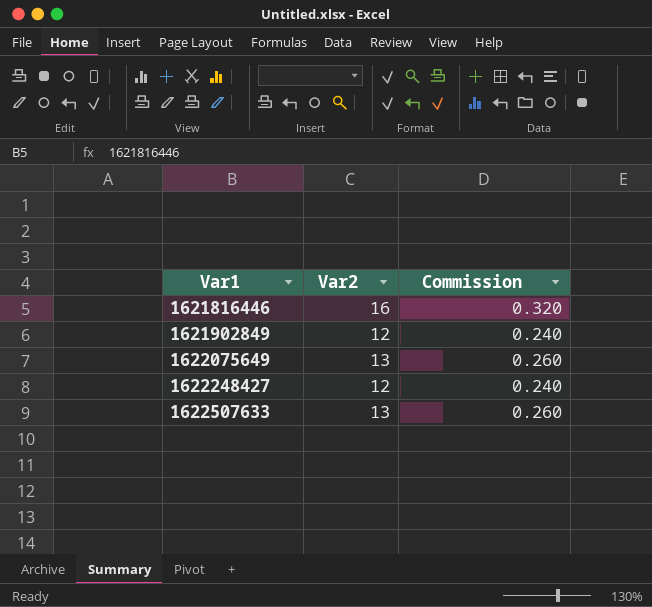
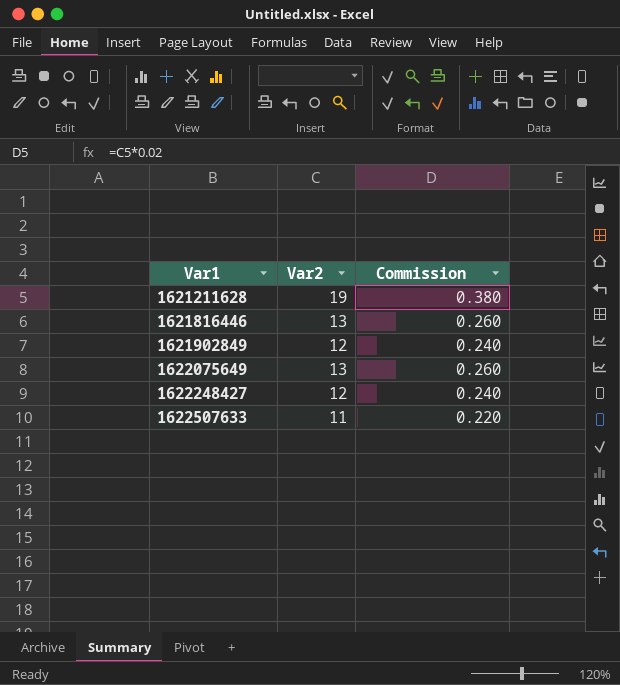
row 1621211628: none -> 19 | 0.380
1621816446 | Var2: 16 -> 13
1621816446 | Commission: 0.320 -> 0.260
1622507633 | Var2: 13 -> 11
1622507633 | Commission: 0.260 -> 0.220

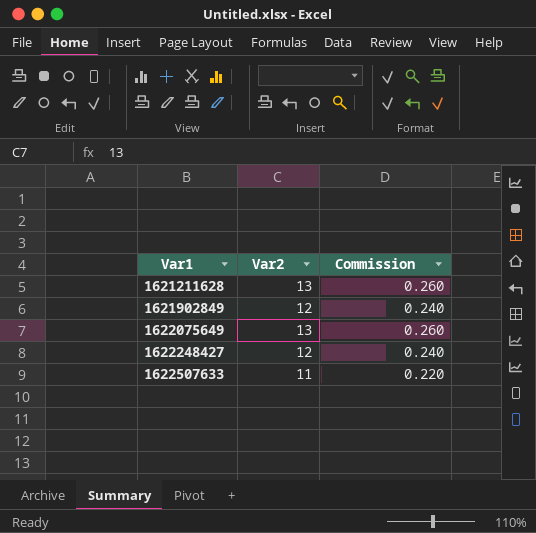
row 1621816446: 13 | 0.260 -> none
1621211628 | Var2: 19 -> 13
1621211628 | Commission: 0.380 -> 0.260

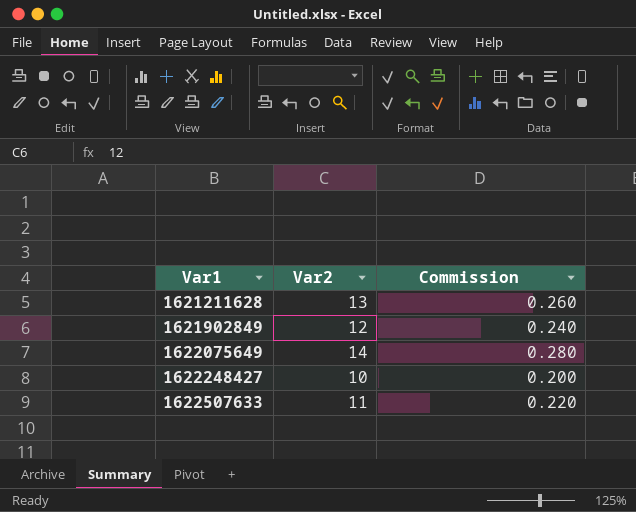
1622075649 | Var2: 13 -> 14
1622075649 | Commission: 0.260 -> 0.280
1622248427 | Var2: 12 -> 10
1622248427 | Commission: 0.240 -> 0.200

